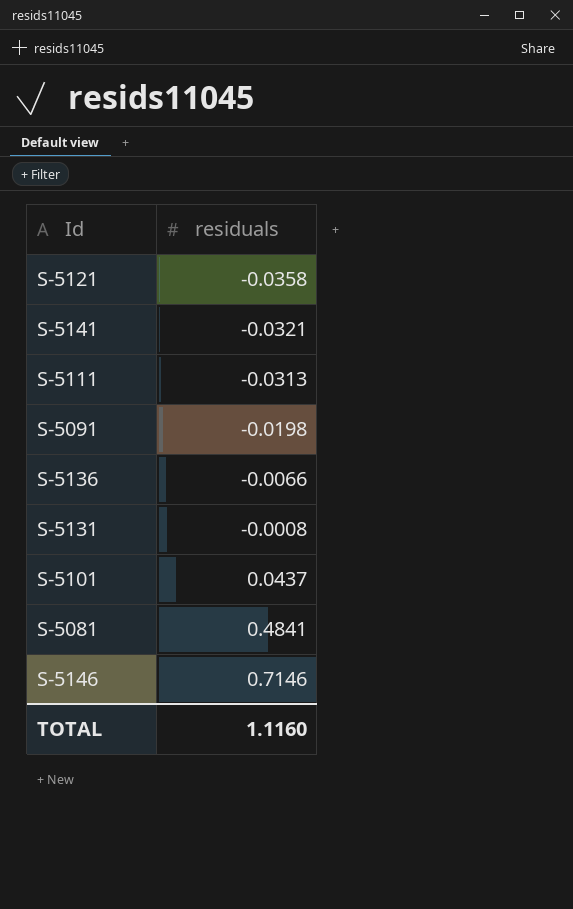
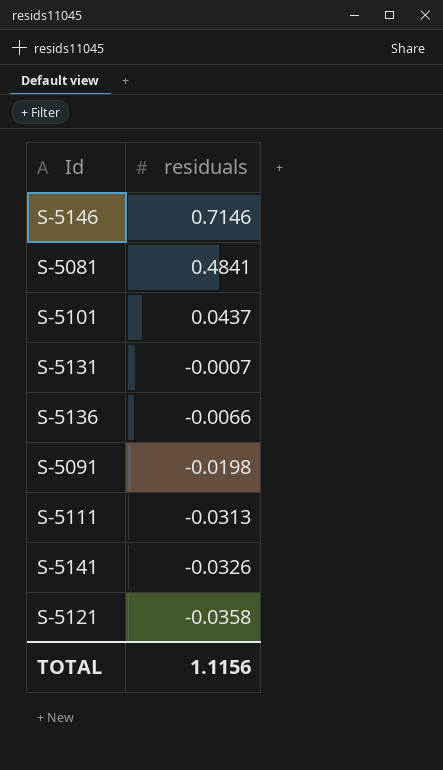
row order: residuals ascending -> residuals descending
S-5131 | residuals: -0.0008 -> -0.0007
S-5141 | residuals: -0.0321 -> -0.0326
TOTAL | residuals: 1.1160 -> 1.1156

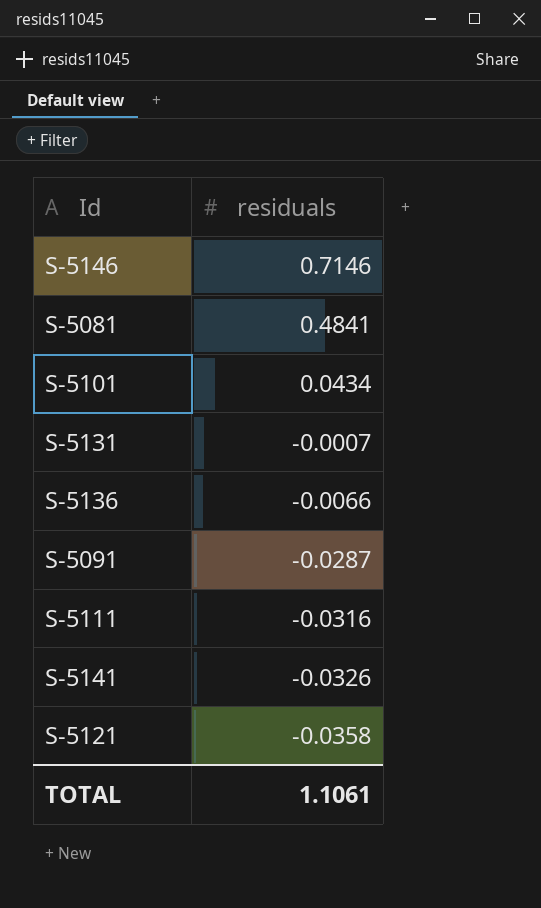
S-5101 | residuals: 0.0437 -> 0.0434
S-5091 | residuals: -0.0198 -> -0.0287
S-5111 | residuals: -0.0313 -> -0.0316
TOTAL | residuals: 1.1156 -> 1.1061

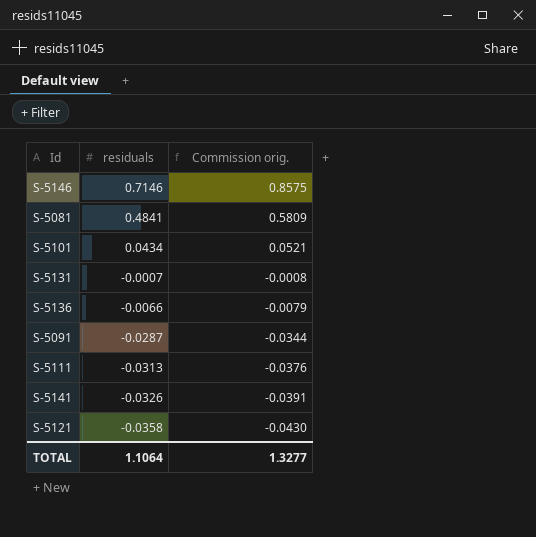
column Commission orig. | formula: none -> [residuals] * 1.2
S-5111 | residuals: -0.0316 -> -0.0313
TOTAL | residuals: 1.1061 -> 1.1064

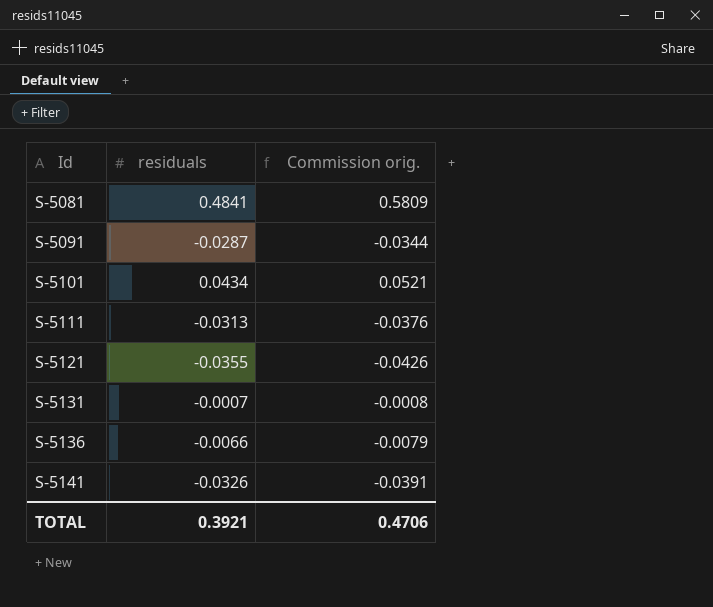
row order: residuals descending -> Id ascending
row S-5146: 0.7146 | 0.8575 -> none
S-5121 | residuals: -0.0358 -> -0.0355
S-5121 | Commission orig.: -0.0430 -> -0.0426
TOTAL | residuals: 1.1064 -> 0.3921
TOTAL | Commission orig.: 1.3277 -> 0.4706

